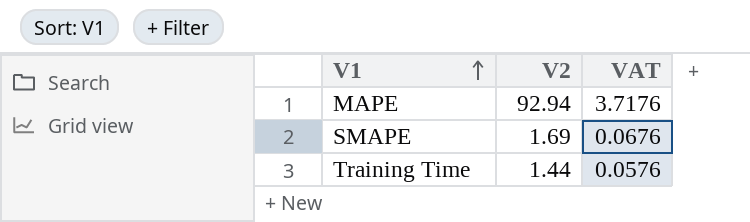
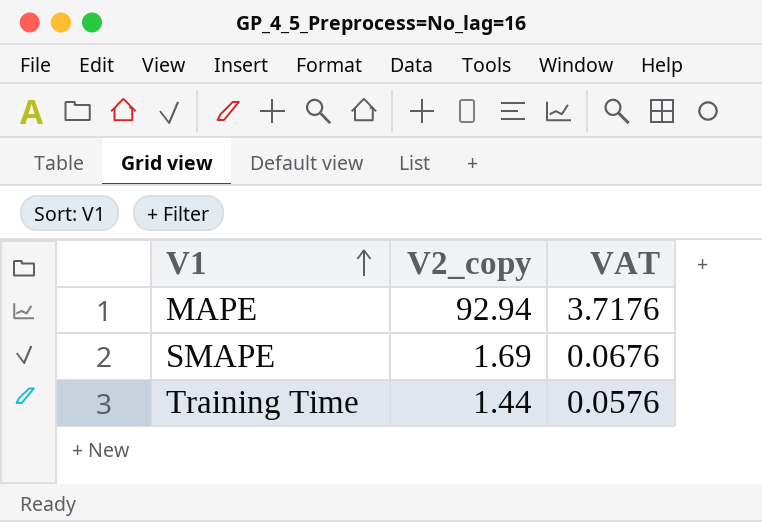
column name: V2 -> V2_copy

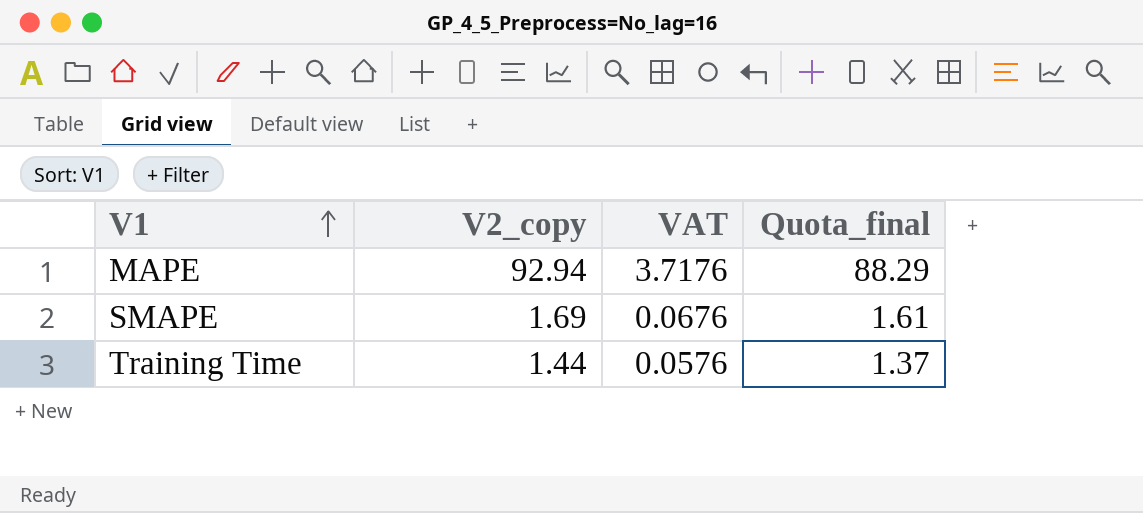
column Quota_final | formula: none -> [V2_copy] * 0.95

